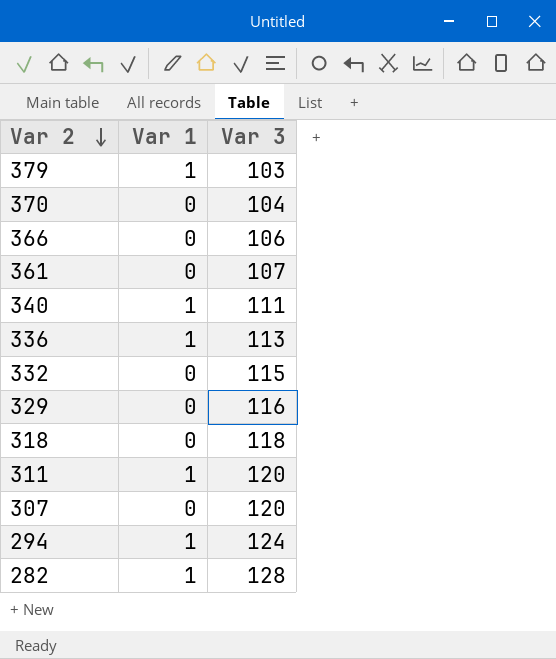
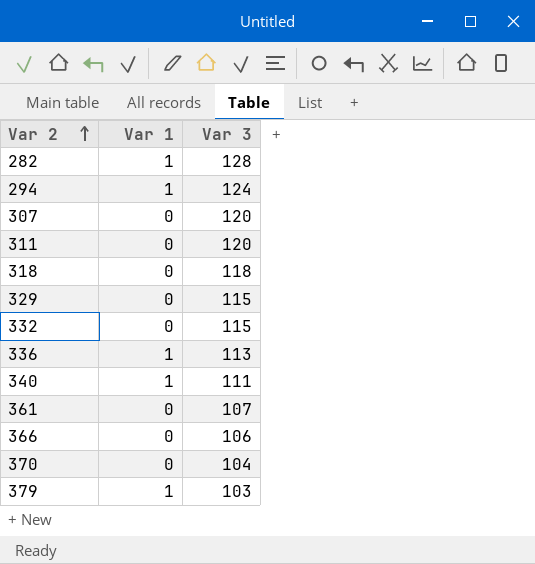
row order: Var 2 descending -> Var 2 ascending
311 | Var 1: 1 -> 0
329 | Var 3: 116 -> 115

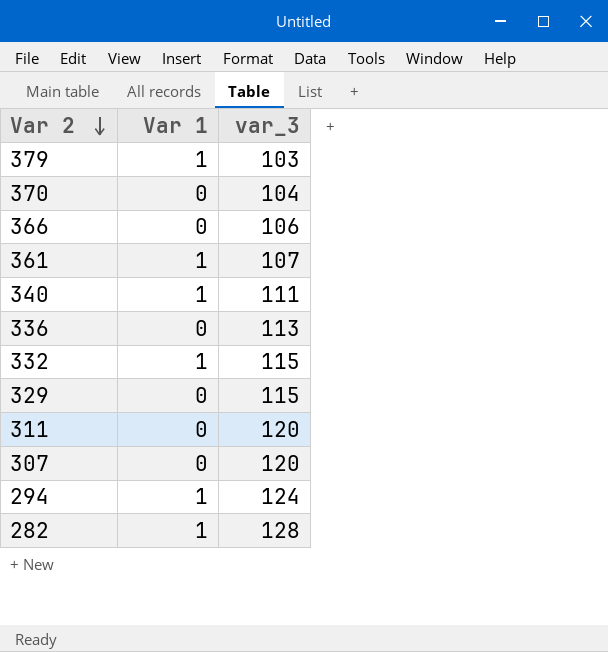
row order: Var 2 ascending -> Var 2 descending
column name: Var 3 -> var_3
row 318: 0 | 118 -> none
361 | Var 1: 0 -> 1
336 | Var 1: 1 -> 0
332 | Var 1: 0 -> 1

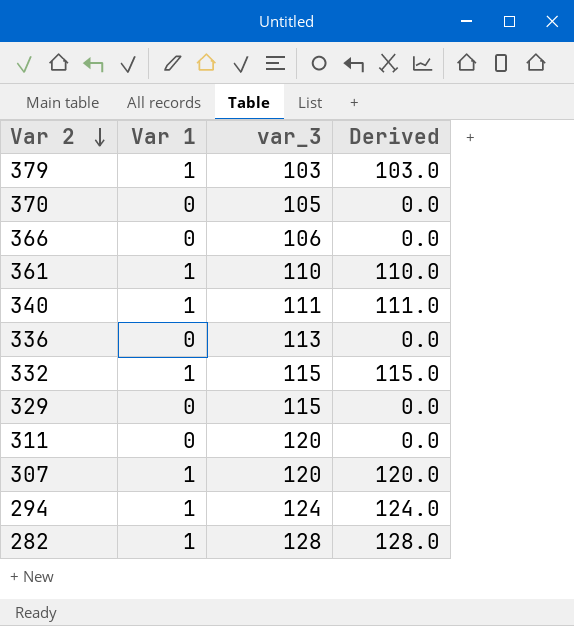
column Derived | formula: none -> [Var 1] * [var_3]
370 | var_3: 104 -> 105
361 | var_3: 107 -> 110
307 | Var 1: 0 -> 1

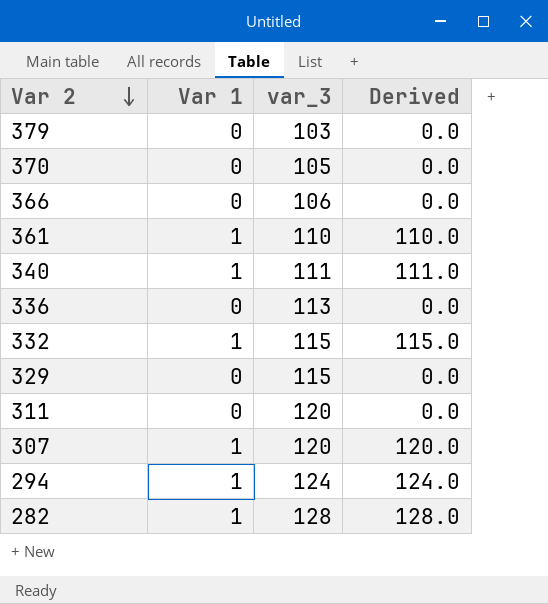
379 | Var 1: 1 -> 0
379 | Derived: 103.0 -> 0.0

